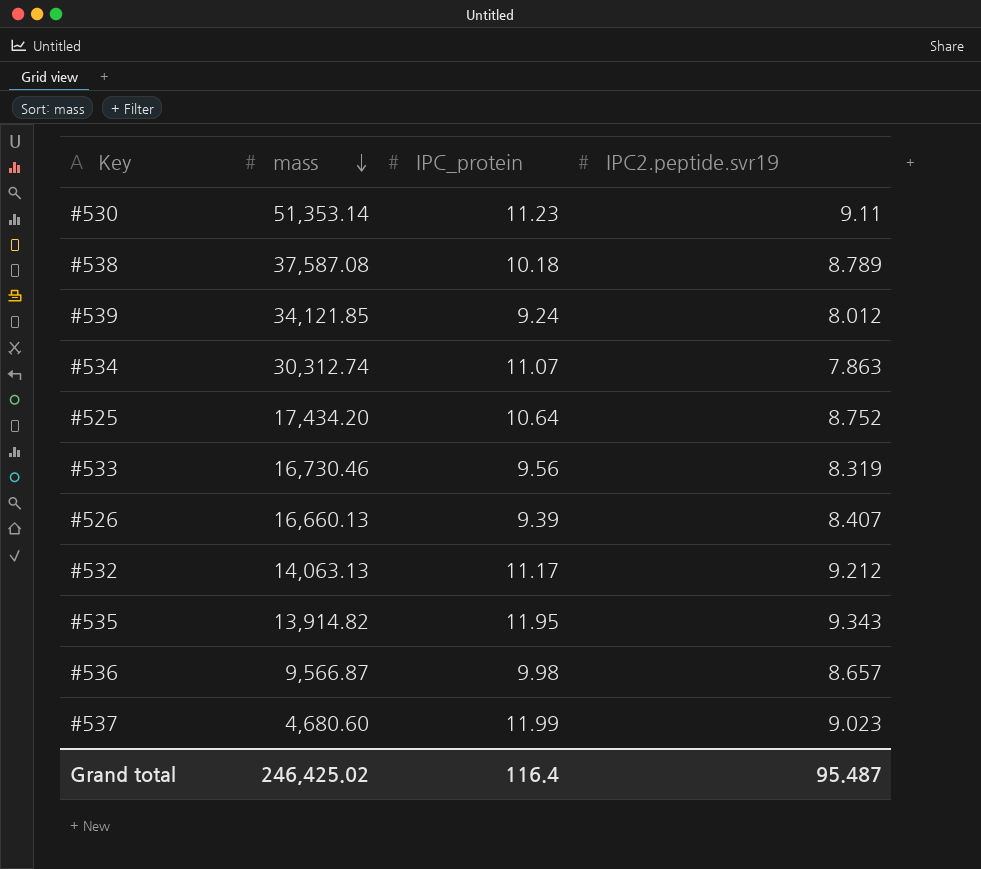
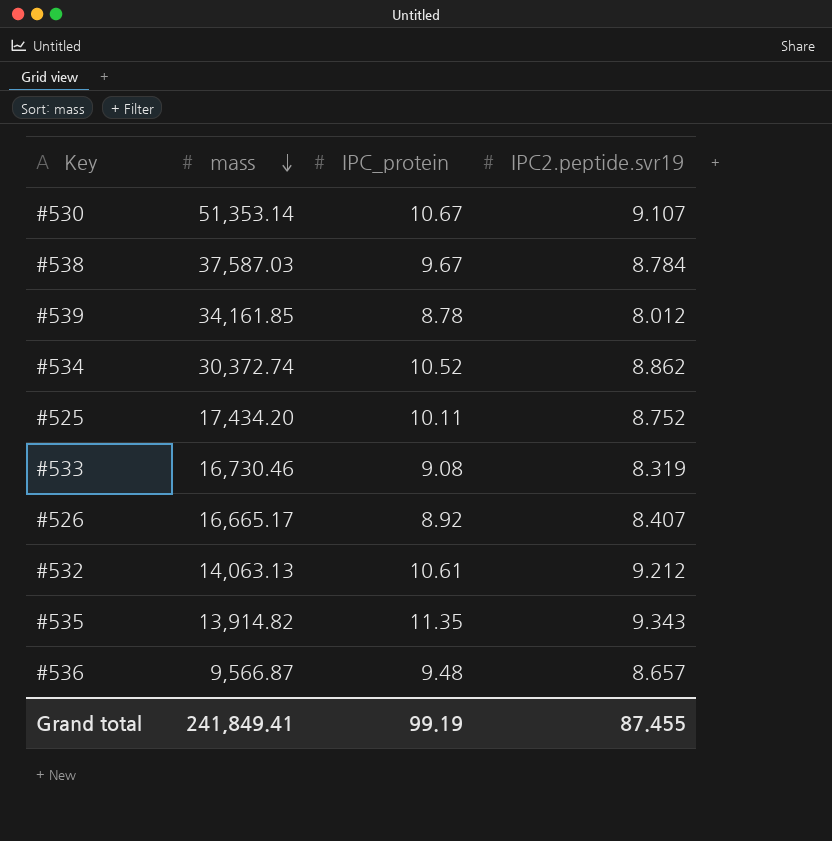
row #537: 4,680.60 | 11.99 | 9.023 -> none
#530 | IPC_protein: 11.23 -> 10.67
#530 | IPC2.peptide.svr19: 9.11 -> 9.107
#538 | mass: 37,587.08 -> 37,587.03
#538 | IPC_protein: 10.18 -> 9.67
#538 | IPC2.peptide.svr19: 8.789 -> 8.784
#539 | mass: 34,121.85 -> 34,161.85
#539 | IPC_protein: 9.24 -> 8.78
#534 | mass: 30,312.74 -> 30,372.74
#534 | IPC_protein: 11.07 -> 10.52
#534 | IPC2.peptide.svr19: 7.863 -> 8.862
#525 | IPC_protein: 10.64 -> 10.11
#533 | IPC_protein: 9.56 -> 9.08
#526 | mass: 16,660.13 -> 16,665.17
#526 | IPC_protein: 9.39 -> 8.92
#532 | IPC_protein: 11.17 -> 10.61
#535 | IPC_protein: 11.95 -> 11.35
#536 | IPC_protein: 9.98 -> 9.48
Grand total | mass: 246,425.02 -> 241,849.41
Grand total | IPC_protein: 116.4 -> 99.19
Grand total | IPC2.peptide.svr19: 95.487 -> 87.455

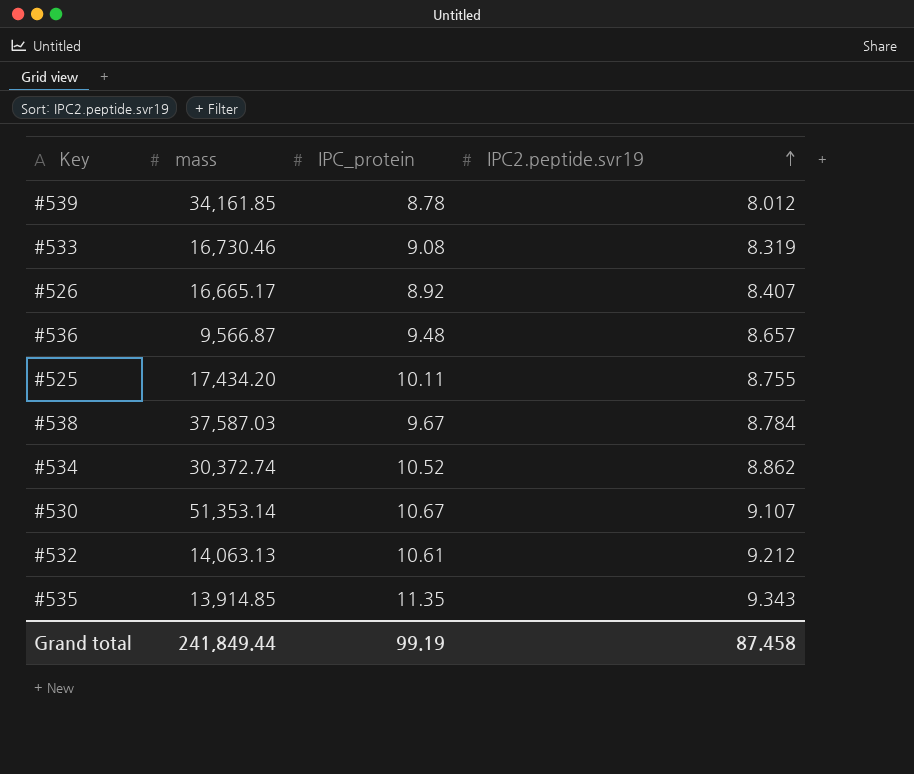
row order: mass descending -> IPC2.peptide.svr19 ascending
#525 | IPC2.peptide.svr19: 8.752 -> 8.755
#535 | mass: 13,914.82 -> 13,914.85
Grand total | mass: 241,849.41 -> 241,849.44
Grand total | IPC2.peptide.svr19: 87.455 -> 87.458

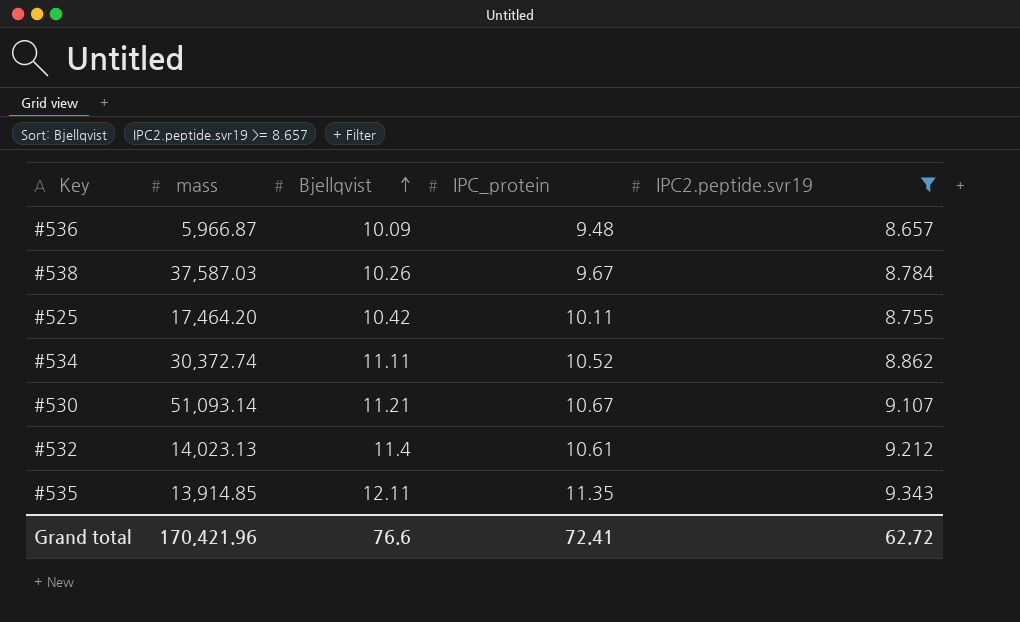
filter: none -> IPC2.peptide.svr19 >= 8.657
row order: IPC2.peptide.svr19 ascending -> Bjellqvist ascending
column Bjellqvist | position: none -> 3
#536 | mass: 9,566.87 -> 5,966.87
#525 | mass: 17,434.20 -> 17,464.20
#530 | mass: 51,353.14 -> 51,093.14
#532 | mass: 14,063.13 -> 14,023.13
Grand total | mass: 241,849.44 -> 170,421.96
Grand total | IPC_protein: 99.19 -> 72.41
Grand total | IPC2.peptide.svr19: 87.458 -> 62.72

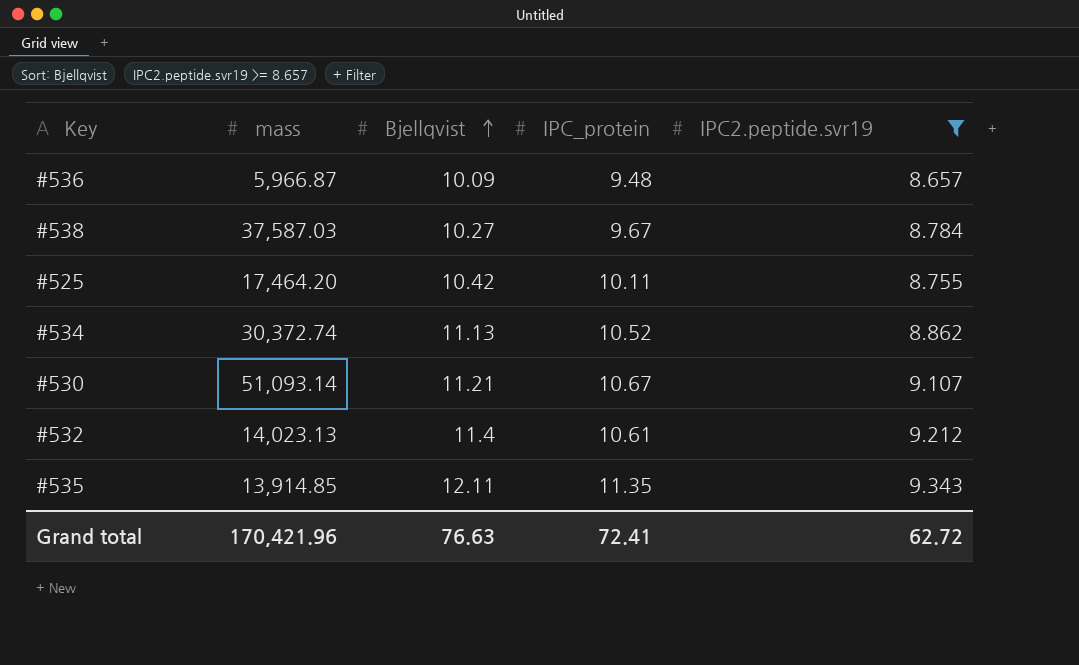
#538 | Bjellqvist: 10.26 -> 10.27
#534 | Bjellqvist: 11.11 -> 11.13
Grand total | Bjellqvist: 76.6 -> 76.63

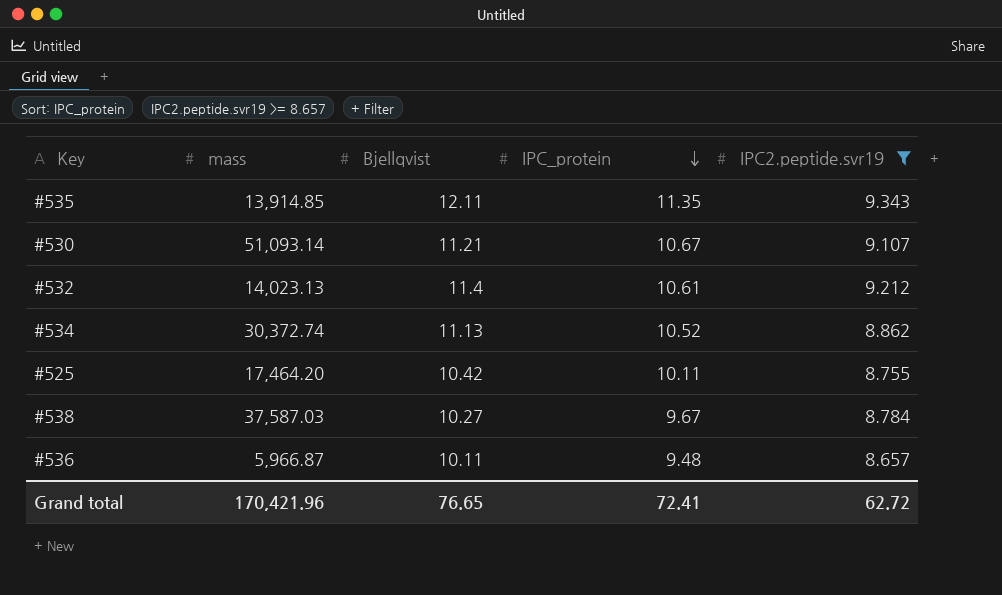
row order: Bjellqvist ascending -> IPC_protein descending
#536 | Bjellqvist: 10.09 -> 10.11
Grand total | Bjellqvist: 76.63 -> 76.65

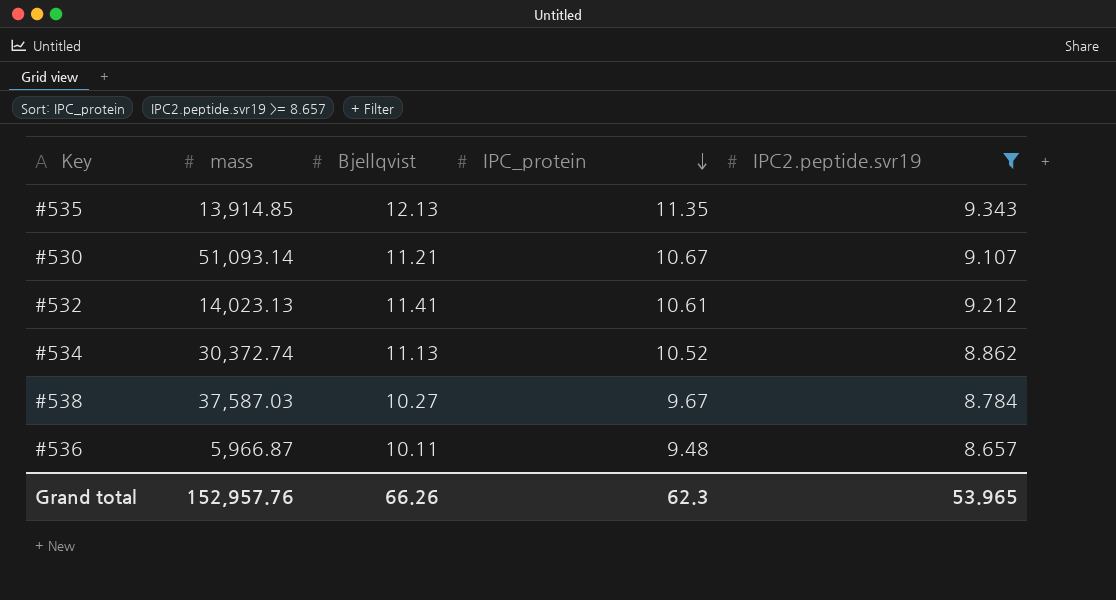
row #525: 17,464.20 | 10.42 | 10.11 | 8.755 -> none
#535 | Bjellqvist: 12.11 -> 12.13
#532 | Bjellqvist: 11.4 -> 11.41
Grand total | mass: 170,421.96 -> 152,957.76
Grand total | Bjellqvist: 76.65 -> 66.26
Grand total | IPC_protein: 72.41 -> 62.3
Grand total | IPC2.peptide.svr19: 62.72 -> 53.965

